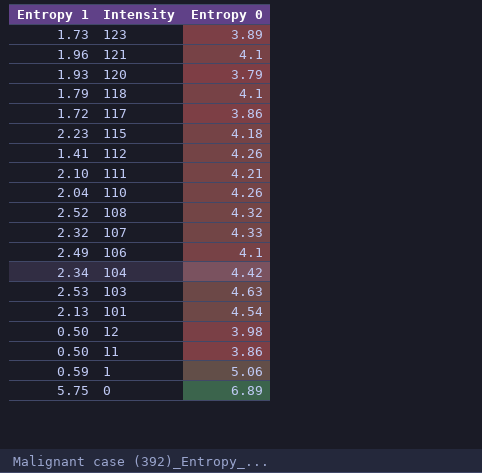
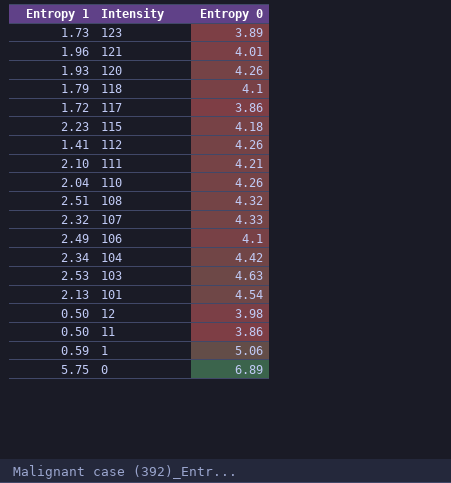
121 | Entropy 0: 4.1 -> 4.01
120 | Entropy 0: 3.79 -> 4.26
108 | Entropy 1: 2.52 -> 2.51

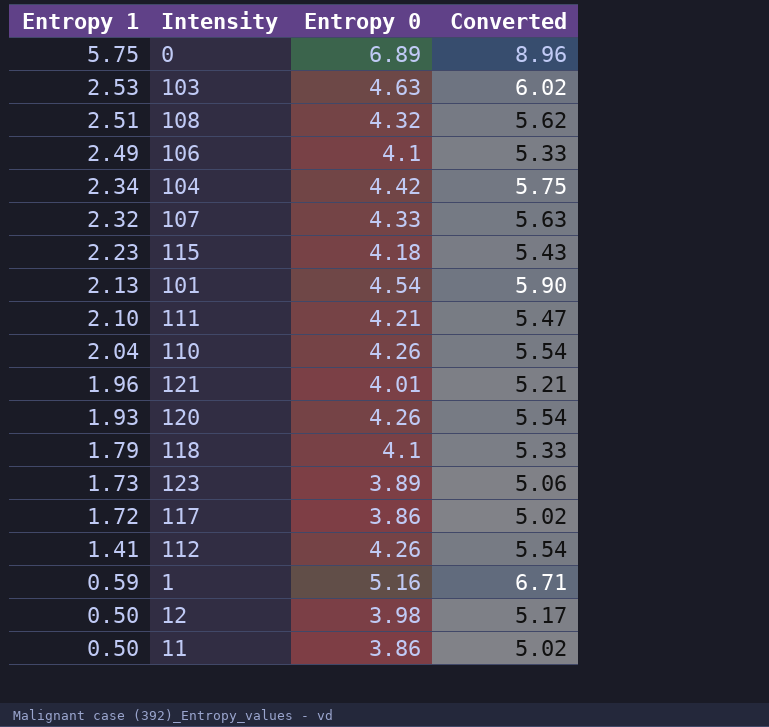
row order: Intensity descending -> Entropy 1 descending
column Converted | formula: none -> [Entropy 0] * 1.3
1 | Entropy 0: 5.06 -> 5.16

